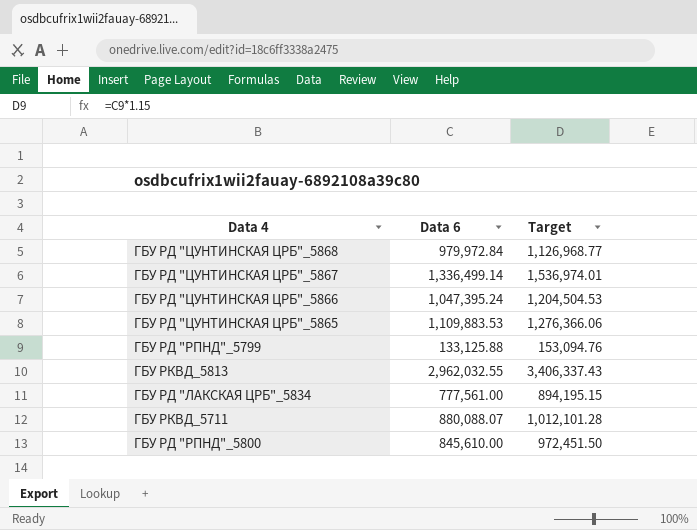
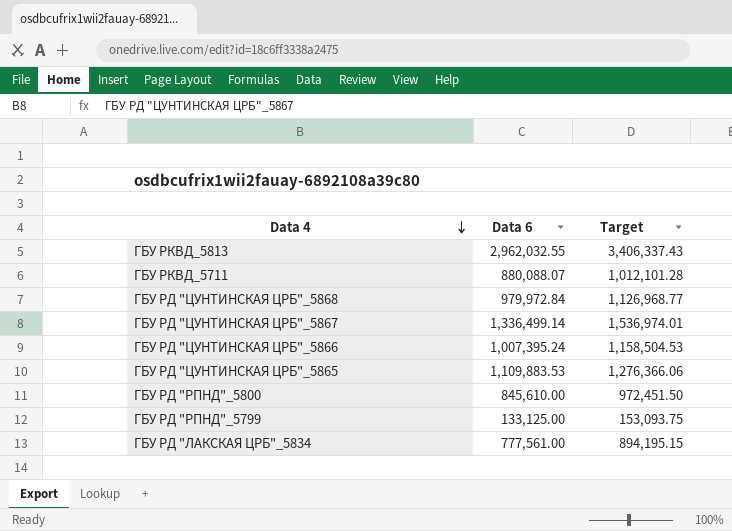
row order: none -> Data 4 descending
ГБУ РД "ЦУНТИНСКАЯ ЦРБ"_5866 | Data 6: 1,047,395.24 -> 1,007,395.24
ГБУ РД "ЦУНТИНСКАЯ ЦРБ"_5866 | Target: 1,204,504.53 -> 1,158,504.53
ГБУ РД "РПНД"_5799 | Data 6: 133,125.88 -> 133,125.00
ГБУ РД "РПНД"_5799 | Target: 153,094.76 -> 153,093.75

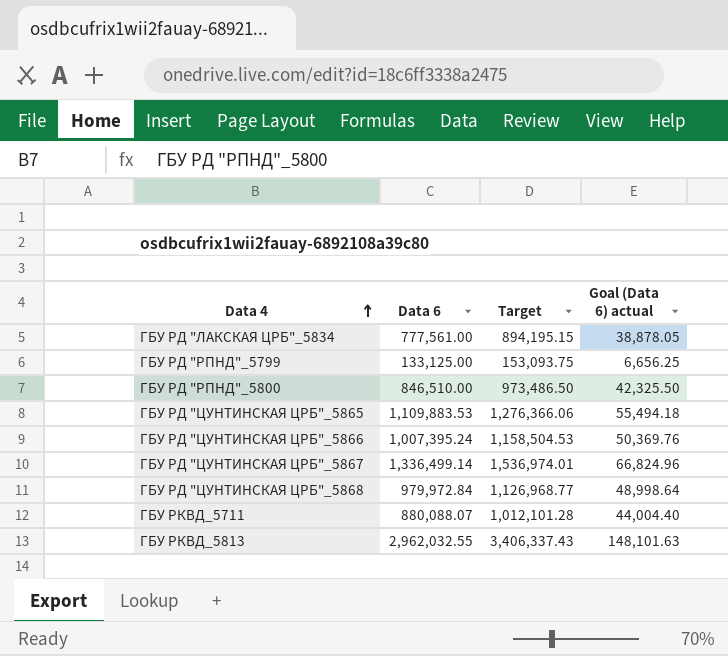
row order: Data 4 descending -> Data 4 ascending
column Goal (Data 6) actual | formula: none -> [Data 6] * 0.05
ГБУ РД "РПНД"_5800 | Data 6: 845,610.00 -> 846,510.00
ГБУ РД "РПНД"_5800 | Target: 972,451.50 -> 973,486.50

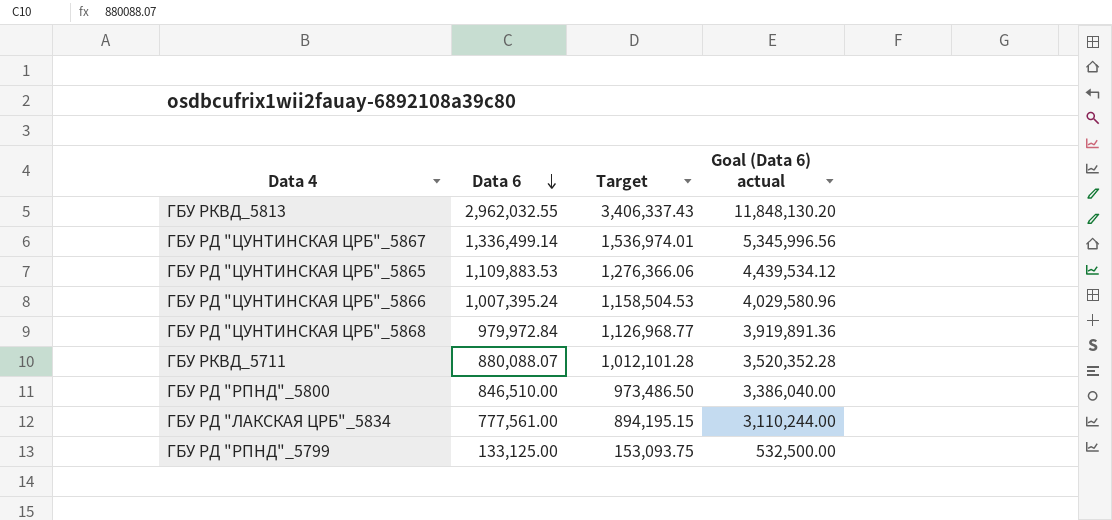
row order: Data 4 ascending -> Data 6 descending
column Goal (Data 6) actual | formula: [Data 6] * 0.05 -> [Data 6] * 4

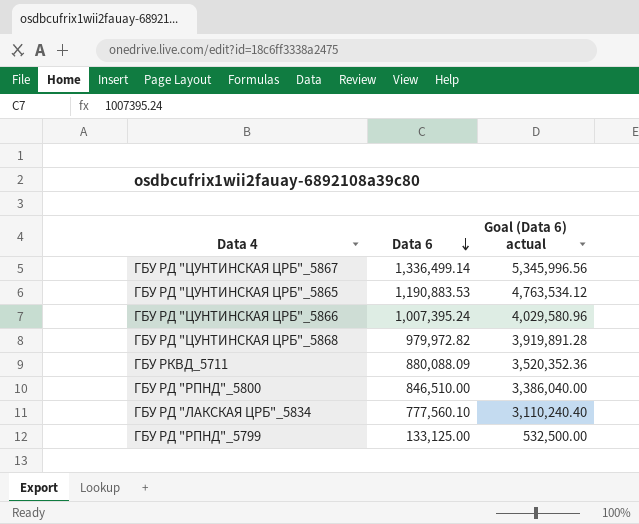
column Target | formula: [Data 6] * 1.15 -> none
row ГБУ РКВД_5813: 2,962,032.55 | 3,406,337.43 | 11,848,130.20 -> none
ГБУ РД "ЦУНТИНСКАЯ ЦРБ"_5865 | Data 6: 1,109,883.53 -> 1,190,883.53
ГБУ РД "ЦУНТИНСКАЯ ЦРБ"_5865 | Goal (Data 6) actual: 4,439,534.12 -> 4,763,534.12
ГБУ РД "ЦУНТИНСКАЯ ЦРБ"_5868 | Data 6: 979,972.84 -> 979,972.82
ГБУ РД "ЦУНТИНСКАЯ ЦРБ"_5868 | Goal (Data 6) actual: 3,919,891.36 -> 3,919,891.28
ГБУ РКВД_5711 | Data 6: 880,088.07 -> 880,088.09
ГБУ РКВД_5711 | Goal (Data 6) actual: 3,520,352.28 -> 3,520,352.36
ГБУ РД "ЛАКСКАЯ ЦРБ"_5834 | Data 6: 777,561.00 -> 777,560.10
ГБУ РД "ЛАКСКАЯ ЦРБ"_5834 | Goal (Data 6) actual: 3,110,244.00 -> 3,110,240.40

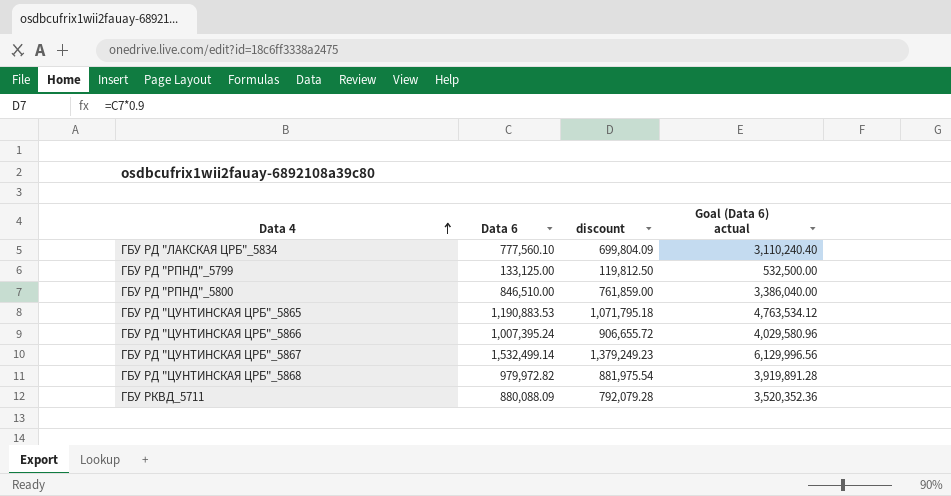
row order: Data 6 descending -> Data 4 ascending
column discount | formula: none -> [Data 6] * 0.9
ГБУ РД "ЦУНТИНСКАЯ ЦРБ"_5867 | Data 6: 1,336,499.14 -> 1,532,499.14
ГБУ РД "ЦУНТИНСКАЯ ЦРБ"_5867 | Goal (Data 6) actual: 5,345,996.56 -> 6,129,996.56

